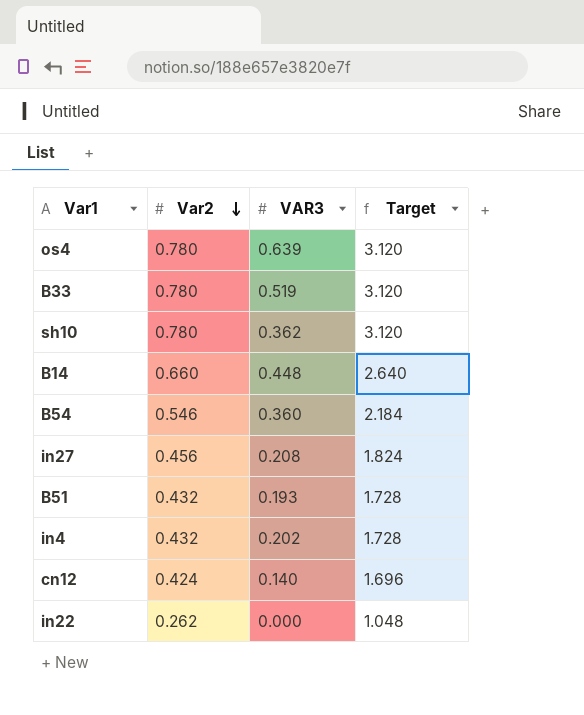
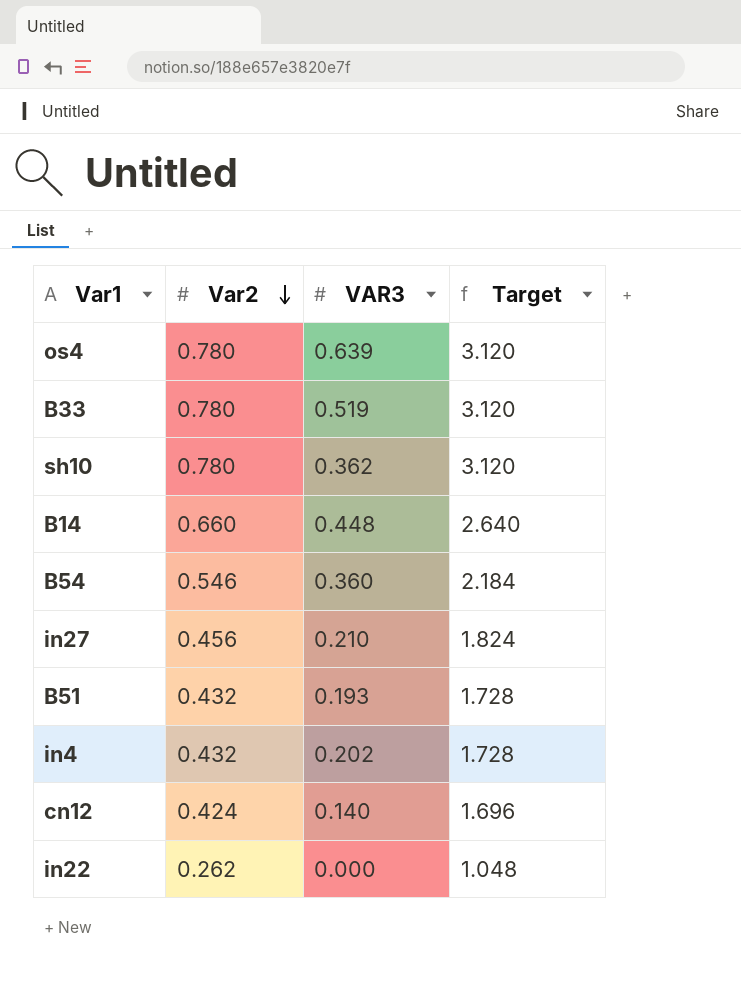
in27 | VAR3: 0.208 -> 0.210

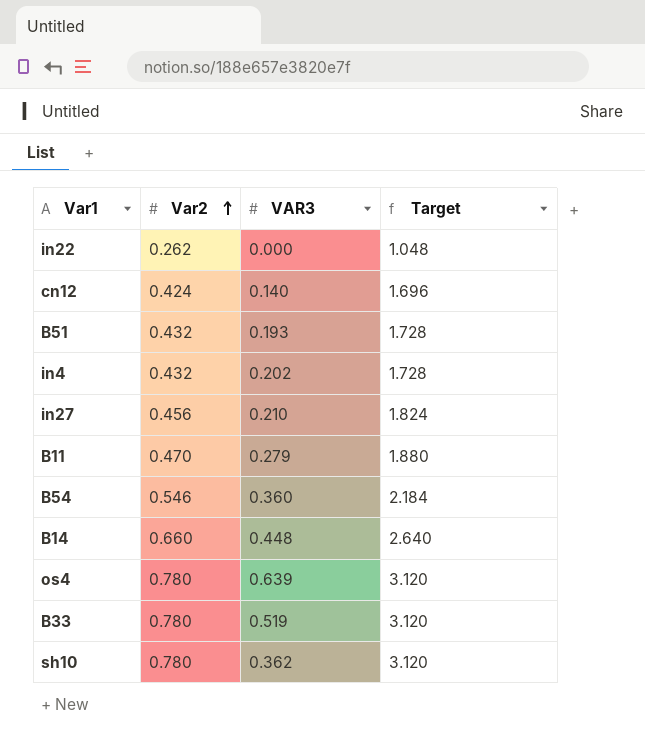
row order: Var2 descending -> Var2 ascending
row B11: none -> 0.470 | 0.279 | 1.880

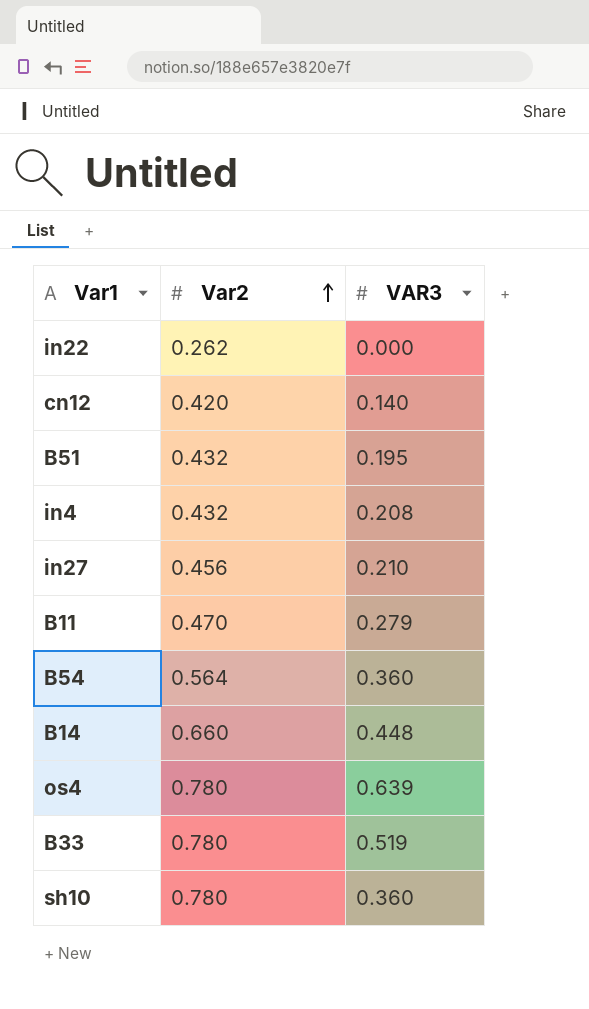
column Target | formula: [Var2] * 4 -> none
cn12 | Var2: 0.424 -> 0.420
B51 | VAR3: 0.193 -> 0.195
in4 | VAR3: 0.202 -> 0.208
B54 | Var2: 0.546 -> 0.564
sh10 | VAR3: 0.362 -> 0.360

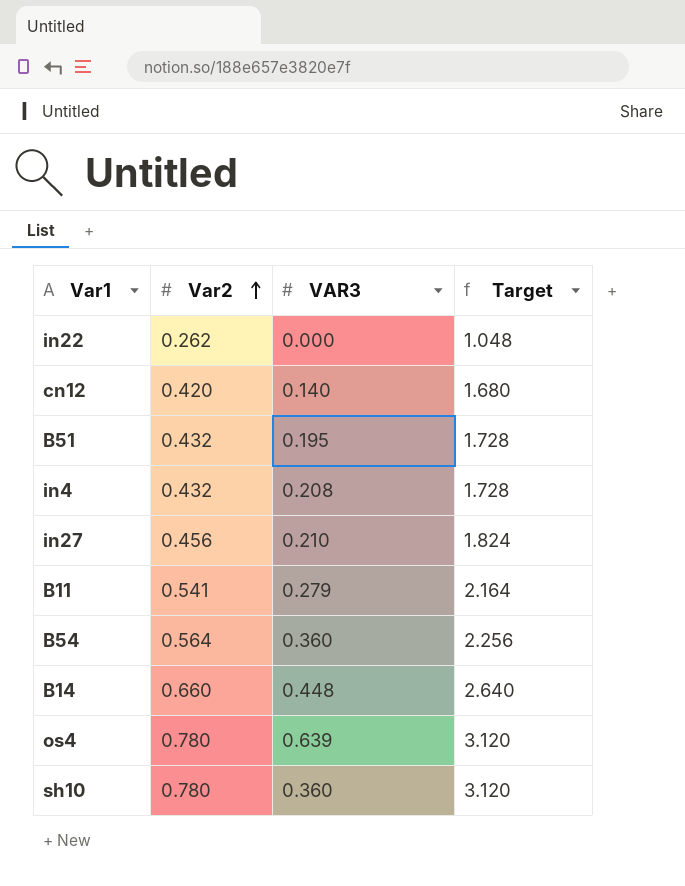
column Target | formula: none -> [Var2] * 4
row B33: 0.780 | 0.519 -> none
B11 | Var2: 0.470 -> 0.541

